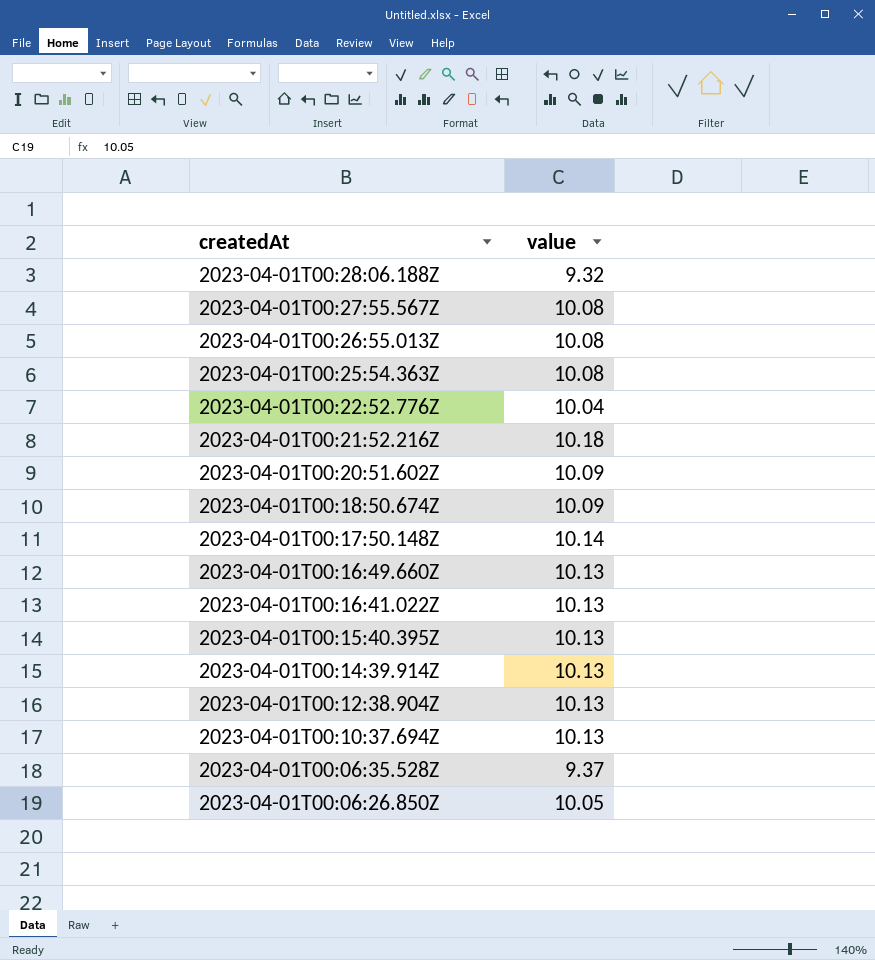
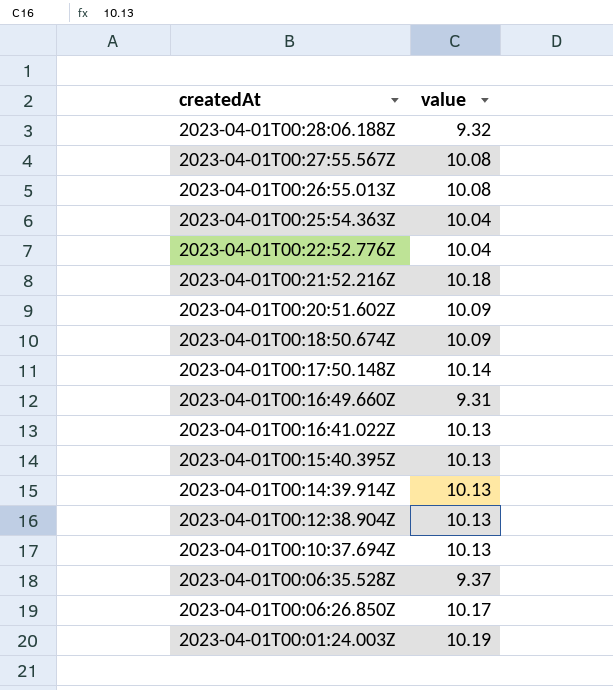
2023-04-01T00:25:54.363Z | value: 10.08 -> 10.04
2023-04-01T00:16:49.660Z | value: 10.13 -> 9.31
2023-04-01T00:06:26.850Z | value: 10.05 -> 10.17
row 2023-04-01T00:01:24.003Z: none -> 10.19

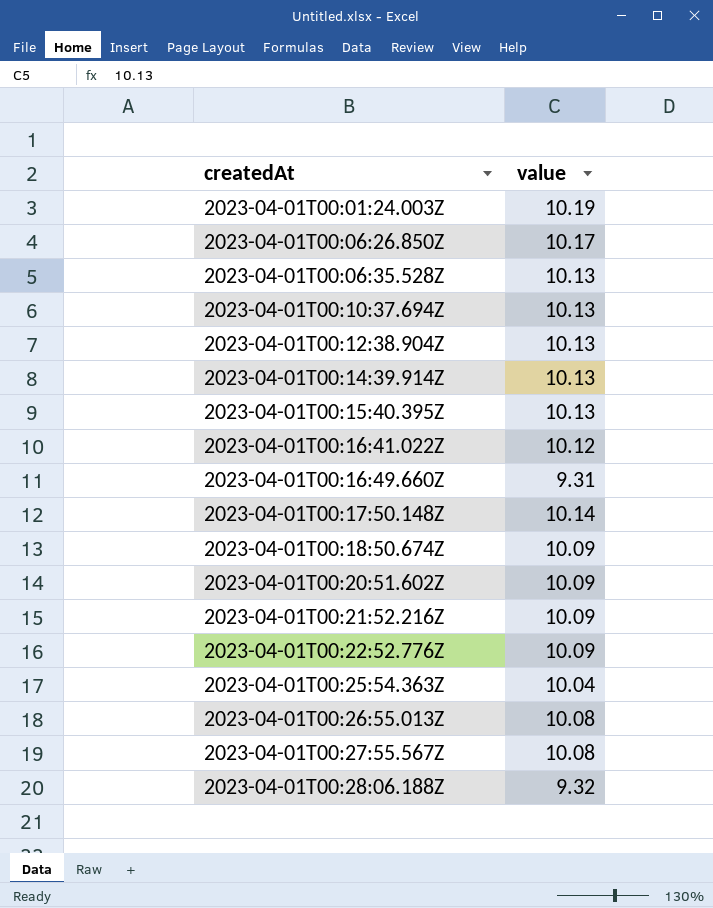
row order: createdAt descending -> createdAt ascending
2023-04-01T00:06:35.528Z | value: 9.37 -> 10.13
2023-04-01T00:16:41.022Z | value: 10.13 -> 10.12
2023-04-01T00:21:52.216Z | value: 10.18 -> 10.09
2023-04-01T00:22:52.776Z | value: 10.04 -> 10.09

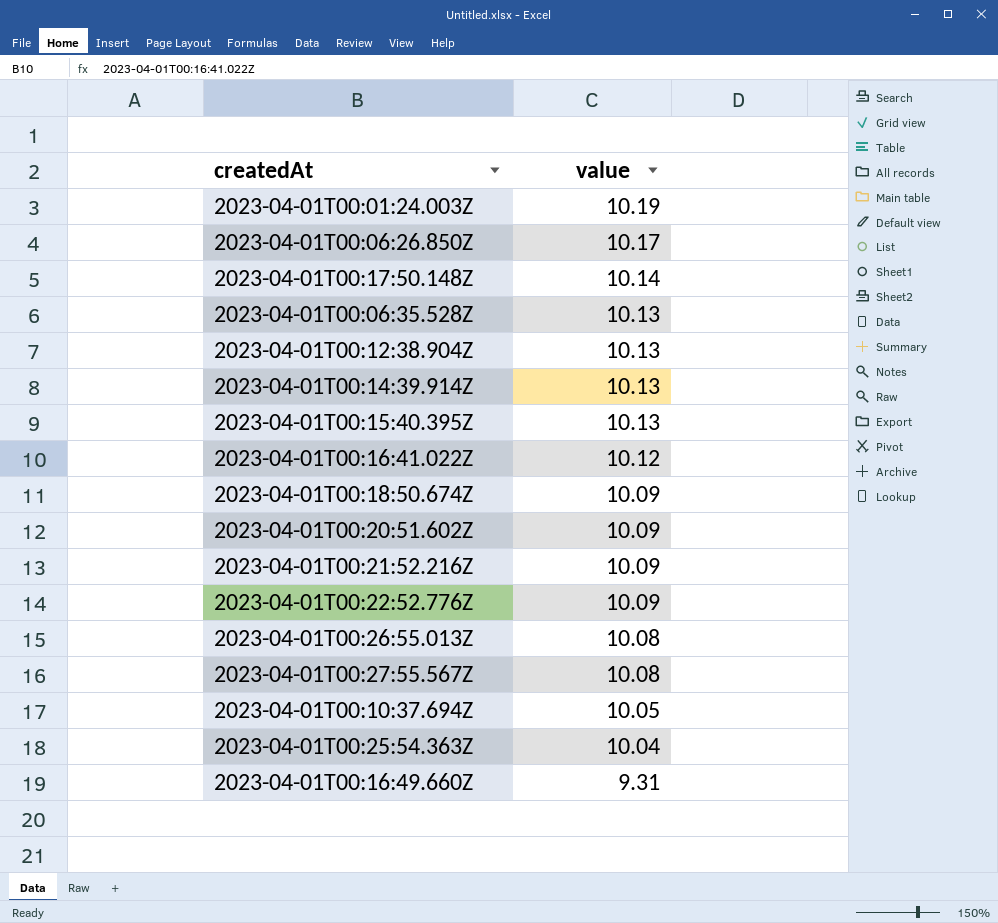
row order: createdAt ascending -> value descending
row 2023-04-01T00:28:06.188Z: 9.32 -> none
2023-04-01T00:10:37.694Z | value: 10.13 -> 10.05

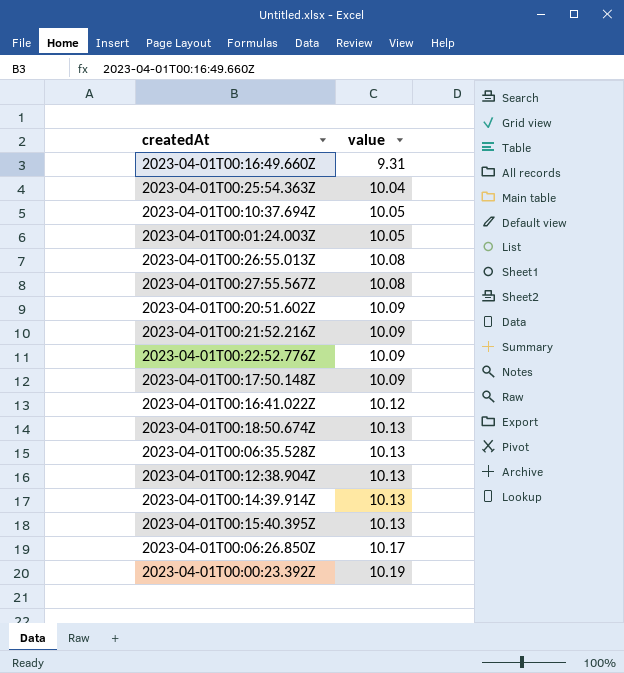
row order: value descending -> value ascending
2023-04-01T00:01:24.003Z | value: 10.19 -> 10.05
2023-04-01T00:17:50.148Z | value: 10.14 -> 10.09
2023-04-01T00:18:50.674Z | value: 10.09 -> 10.13
row 2023-04-01T00:00:23.392Z: none -> 10.19

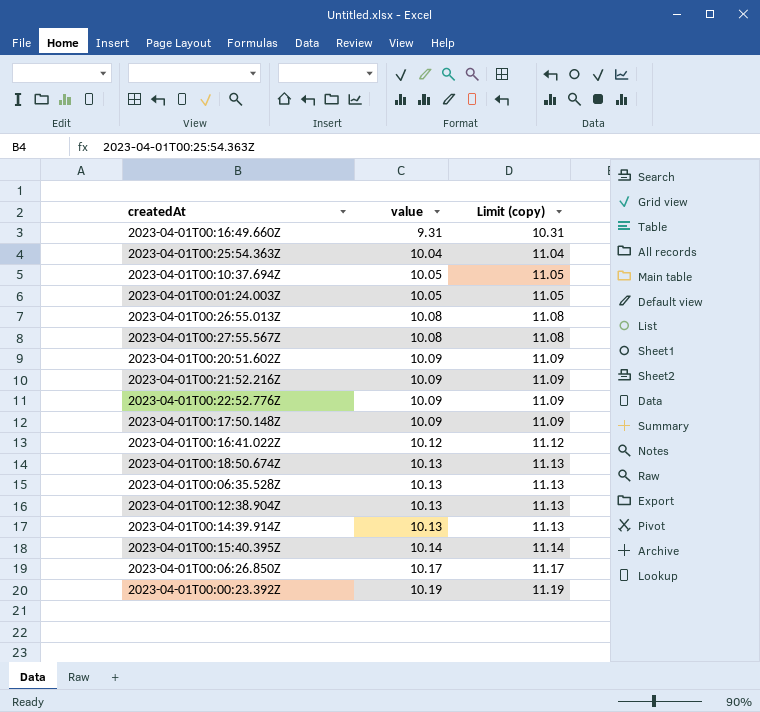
column Limit (copy) | formula: none -> [value] + 1
2023-04-01T00:15:40.395Z | value: 10.13 -> 10.14

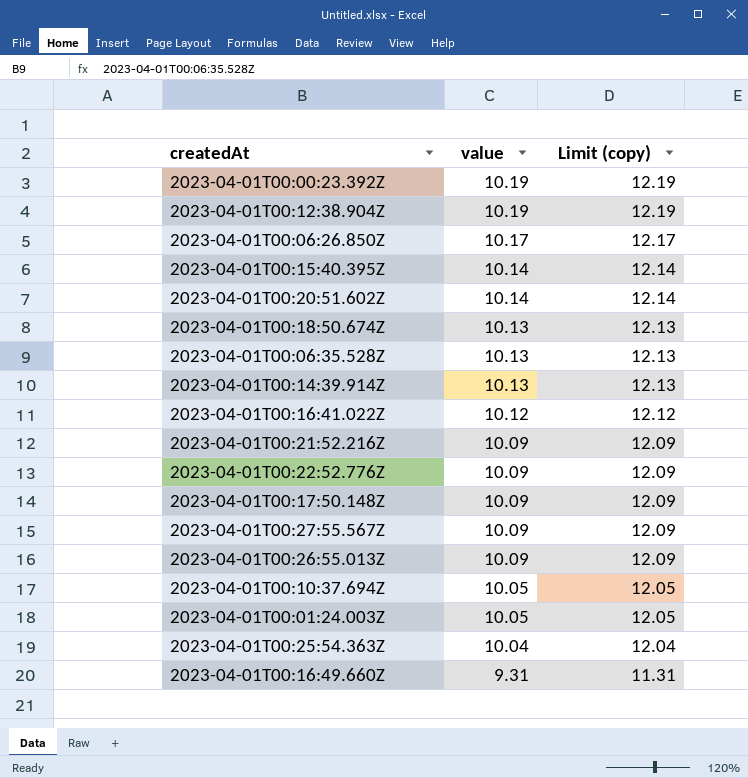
row order: value ascending -> value descending
column Limit (copy) | formula: [value] + 1 -> [value] + 2
2023-04-01T00:12:38.904Z | value: 10.13 -> 10.19
2023-04-01T00:20:51.602Z | value: 10.09 -> 10.14
2023-04-01T00:27:55.567Z | value: 10.08 -> 10.09
2023-04-01T00:26:55.013Z | value: 10.08 -> 10.09

